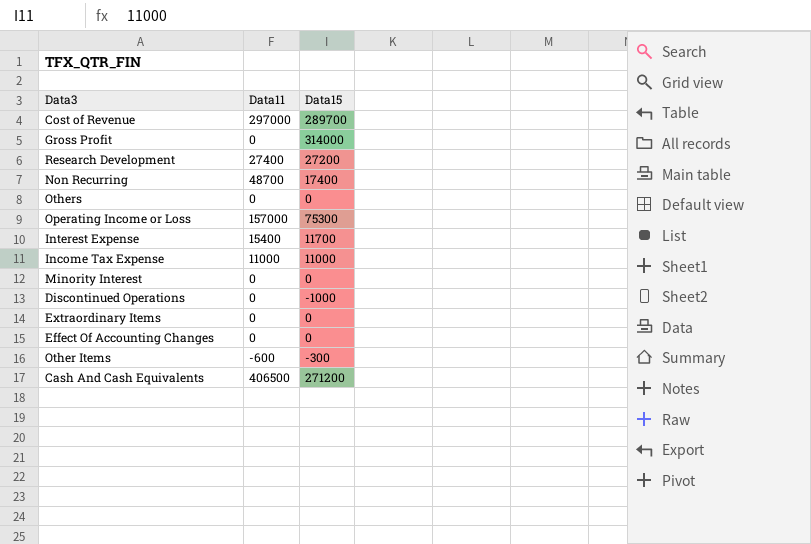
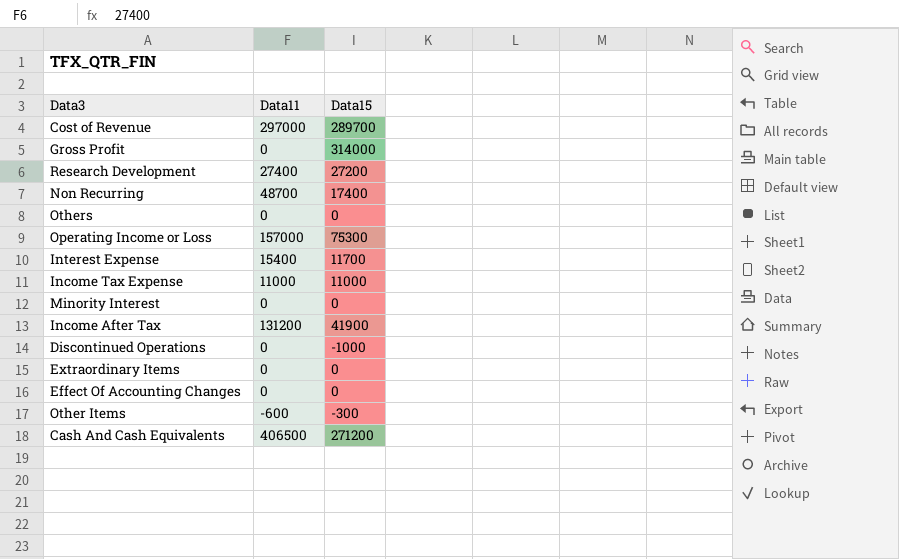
row Income After Tax: none -> 131200 | 41900

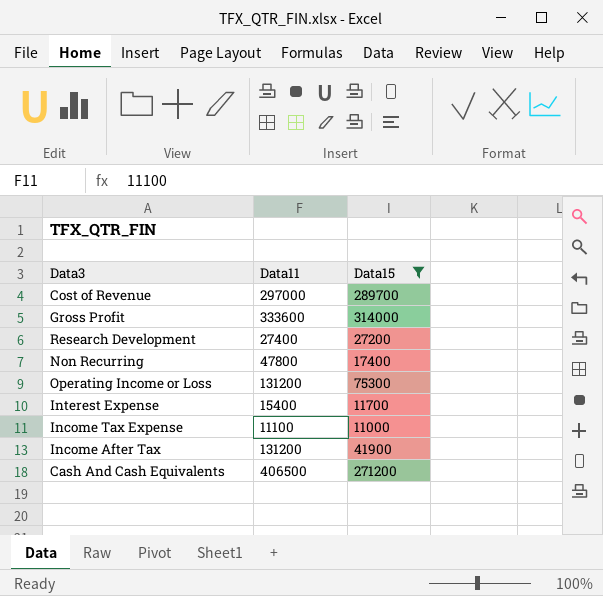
filter: none -> Data15 >= 11000
Gross Profit | Data11: 0 -> 333600
Non Recurring | Data11: 48700 -> 47800
Operating Income or Loss | Data11: 157000 -> 131200
Income Tax Expense | Data11: 11000 -> 11100

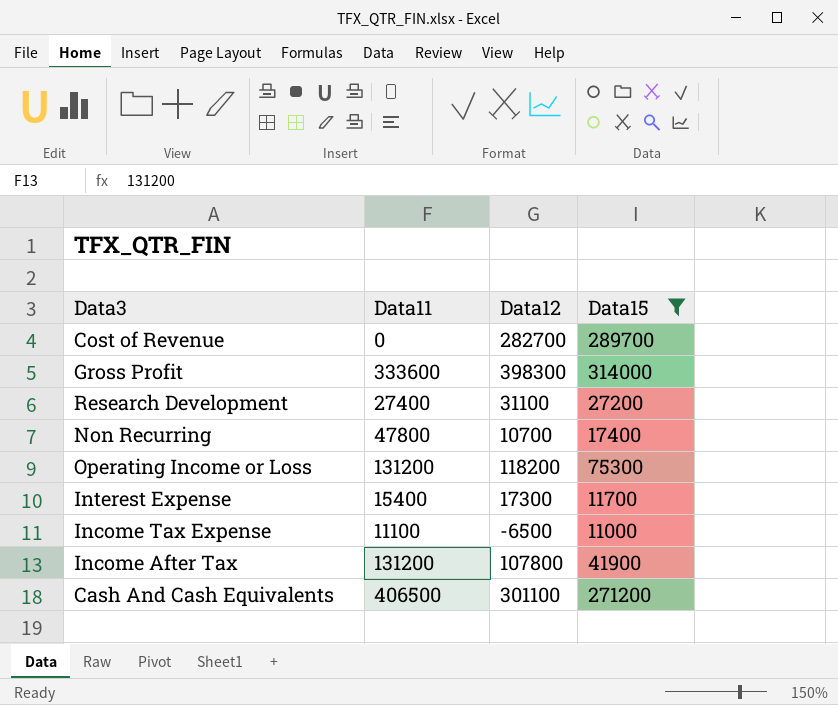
column Data12 | position: none -> 3
Cost of Revenue | Data11: 297000 -> 0

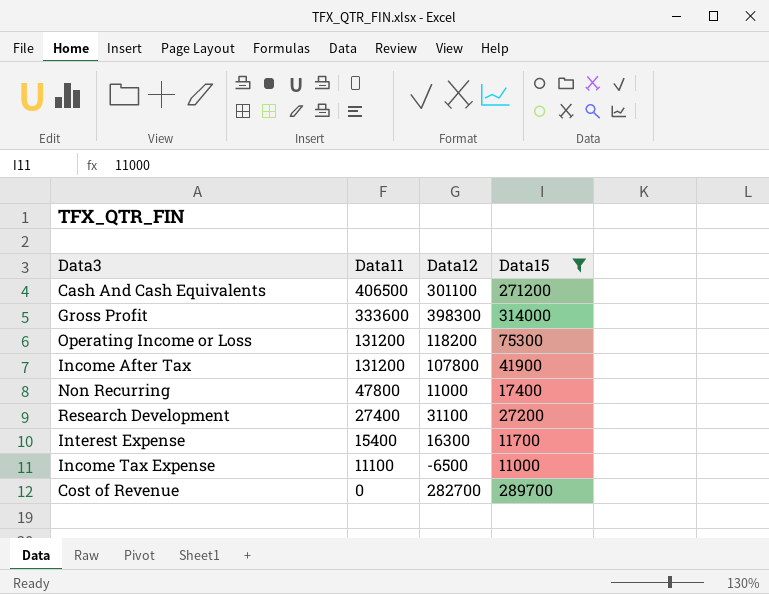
row order: none -> Data11 descending
Non Recurring | Data12: 10700 -> 11000
Interest Expense | Data12: 17300 -> 16300

